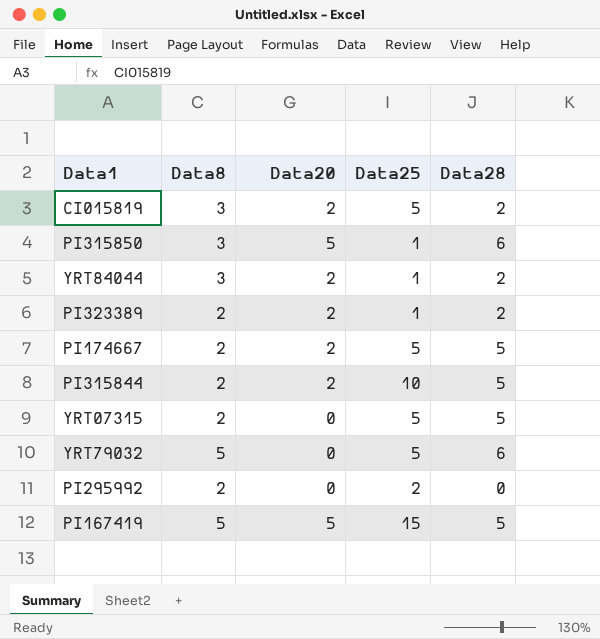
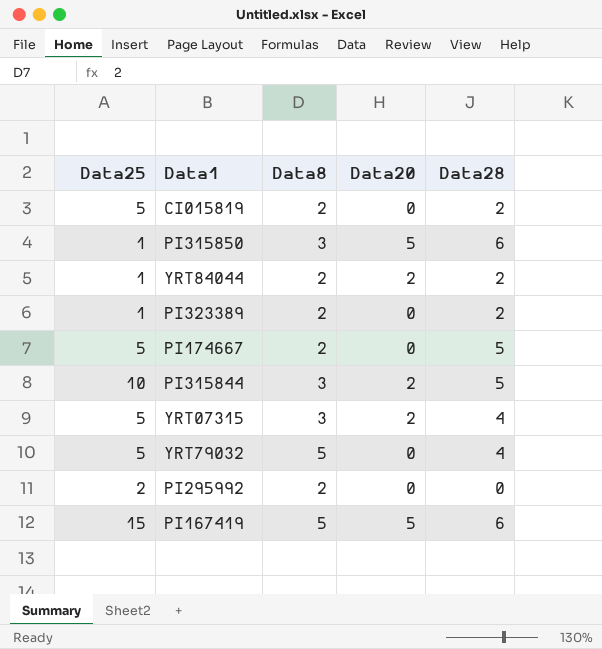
column Data25 | position: 4 -> 1
CI015819 | Data8: 3 -> 2
CI015819 | Data20: 2 -> 0
YRT84044 | Data8: 3 -> 2
PI323389 | Data20: 2 -> 0
PI174667 | Data20: 2 -> 0
PI315844 | Data8: 2 -> 3
YRT07315 | Data8: 2 -> 3
YRT07315 | Data20: 0 -> 2
YRT07315 | Data28: 5 -> 4
YRT79032 | Data28: 6 -> 4
PI167419 | Data28: 5 -> 6

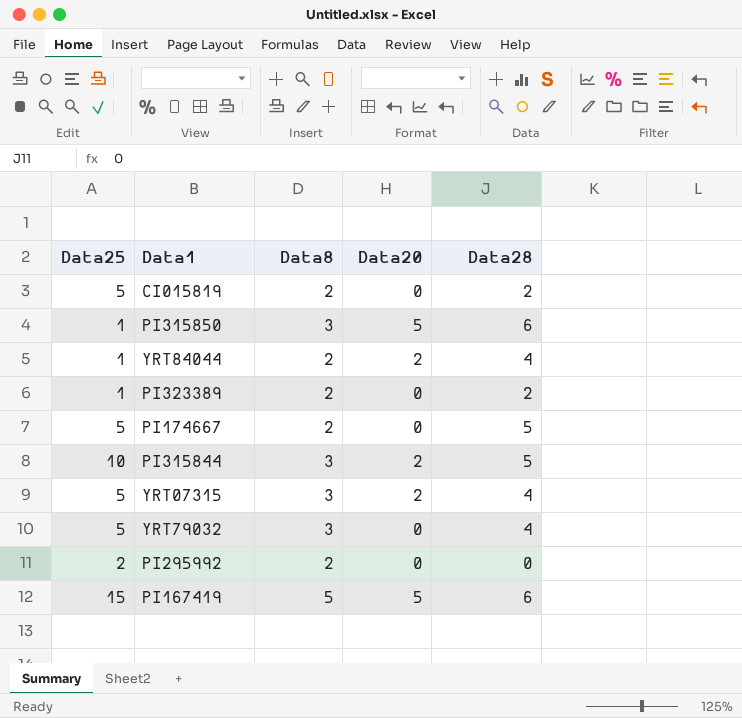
YRT84044 | Data28: 2 -> 4
YRT79032 | Data8: 5 -> 3

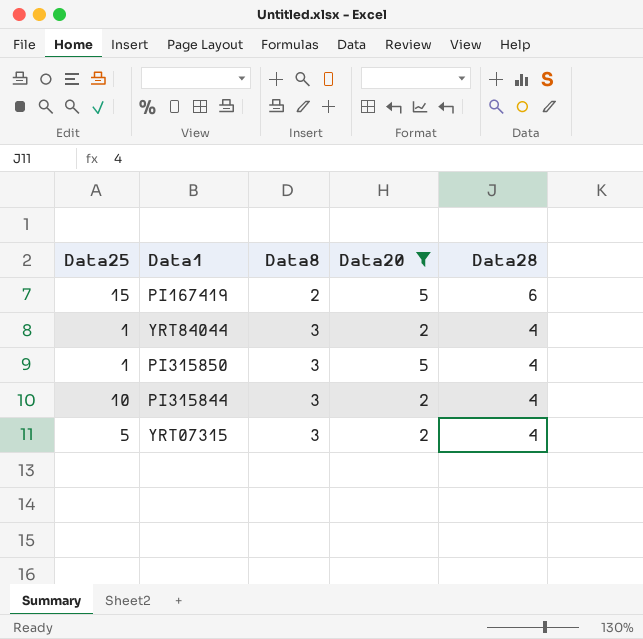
filter: none -> Data20 != 0
row order: none -> Data8 ascending
PI167419 | Data8: 5 -> 2
YRT84044 | Data8: 2 -> 3
PI315850 | Data28: 6 -> 4
PI315844 | Data28: 5 -> 4

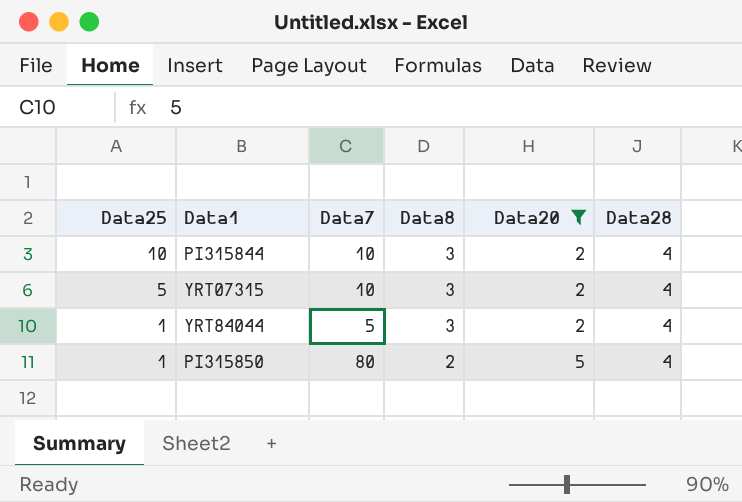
row order: Data8 ascending -> Data25 descending
column Data7 | position: none -> 3
row PI167419: 15 | 2 | 5 | 6 -> none
PI315850 | Data8: 3 -> 2

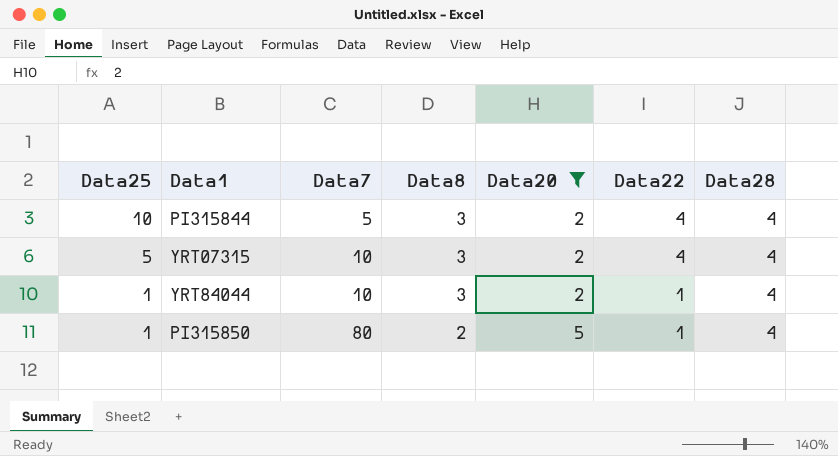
column Data22 | position: none -> 6
PI315844 | Data7: 10 -> 5
YRT84044 | Data7: 5 -> 10

